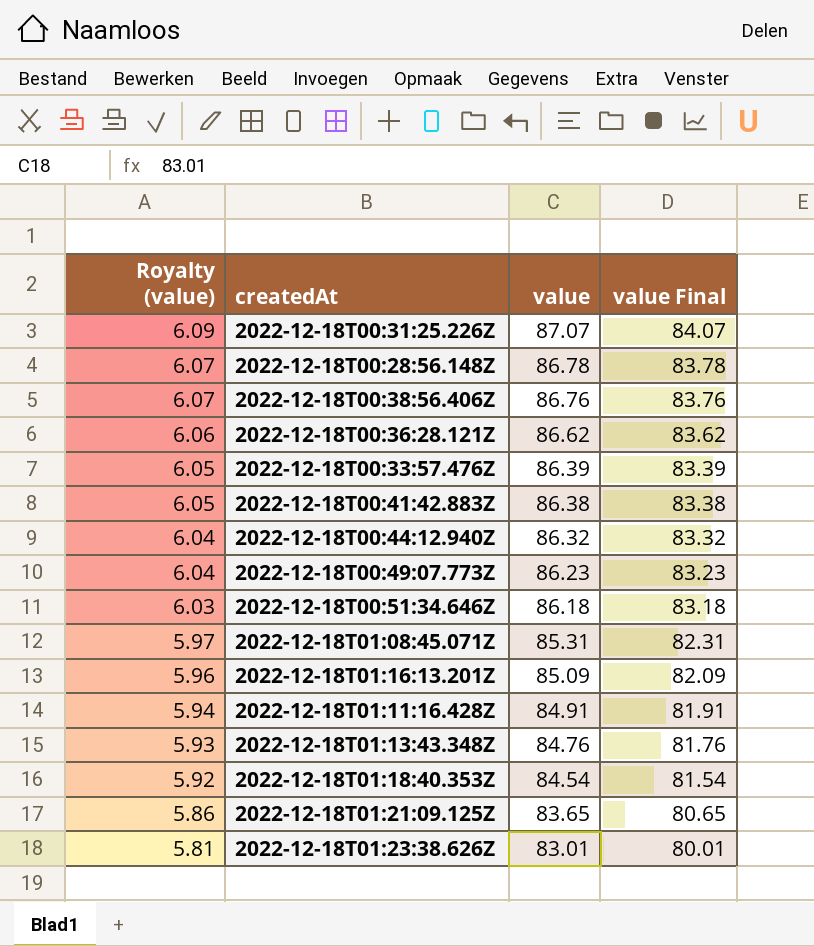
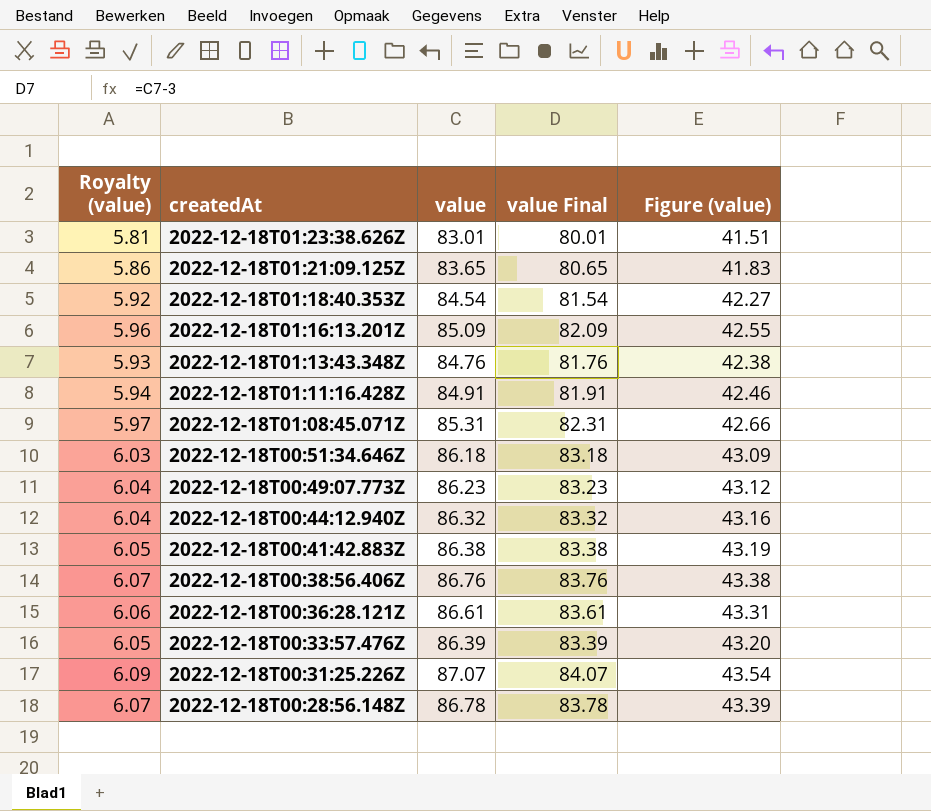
row order: Royalty (value) descending -> createdAt descending
column Figure (value) | formula: none -> [value] * 0.5
2022-12-18T00:36:28.121Z | value: 86.62 -> 86.61
2022-12-18T00:36:28.121Z | value Final: 83.62 -> 83.61

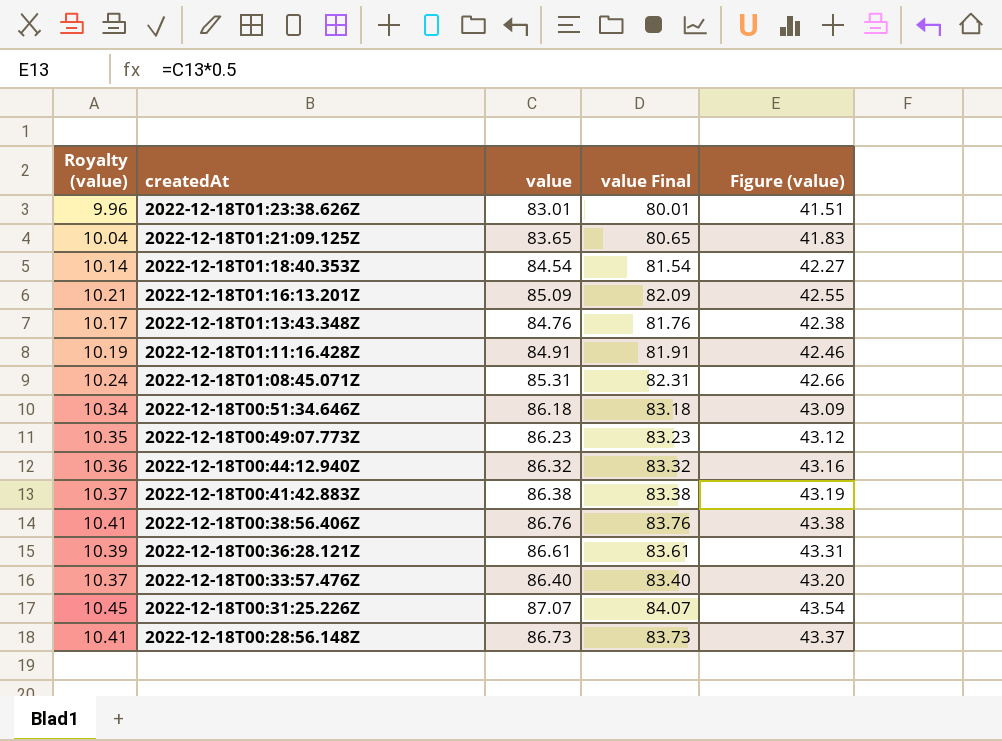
column Royalty (value) | formula: [value] * 0.07 -> [value] * 0.12
2022-12-18T00:33:57.476Z | value: 86.39 -> 86.40
2022-12-18T00:33:57.476Z | value Final: 83.39 -> 83.40
2022-12-18T00:28:56.148Z | value: 86.78 -> 86.73
2022-12-18T00:28:56.148Z | value Final: 83.78 -> 83.73
2022-12-18T00:28:56.148Z | Figure (value): 43.39 -> 43.37

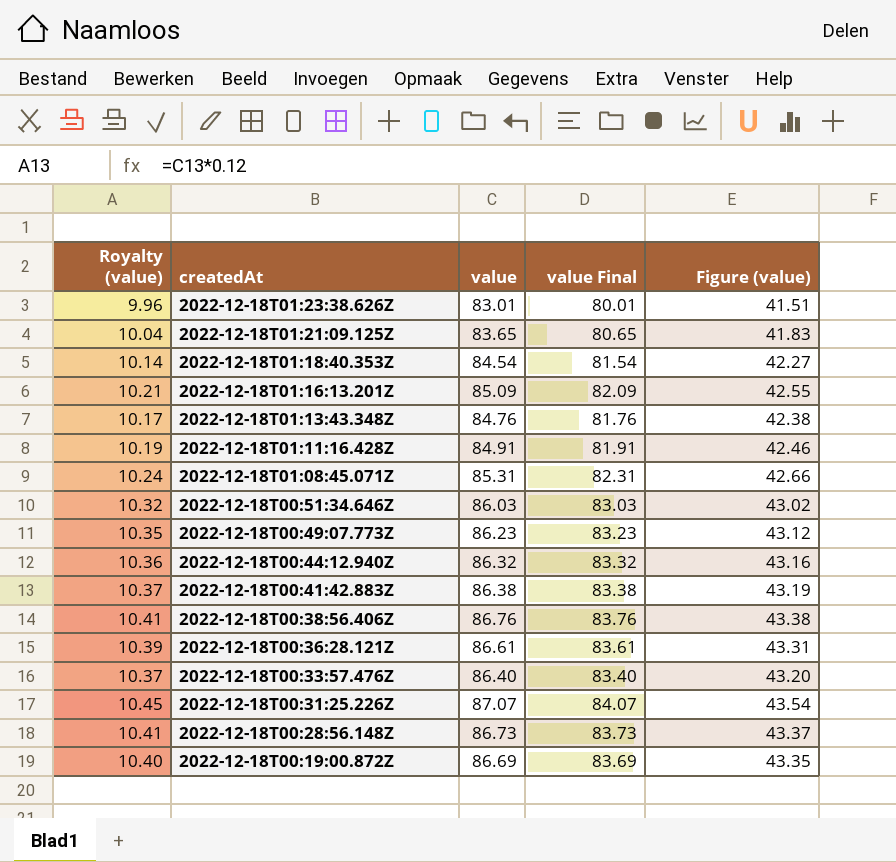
2022-12-18T00:51:34.646Z | Royalty (value): 10.34 -> 10.32
2022-12-18T00:51:34.646Z | value: 86.18 -> 86.03
2022-12-18T00:51:34.646Z | value Final: 83.18 -> 83.03
2022-12-18T00:51:34.646Z | Figure (value): 43.09 -> 43.02
row 2022-12-18T00:19:00.872Z: none -> 10.40 | 86.69 | 83.69 | 43.35

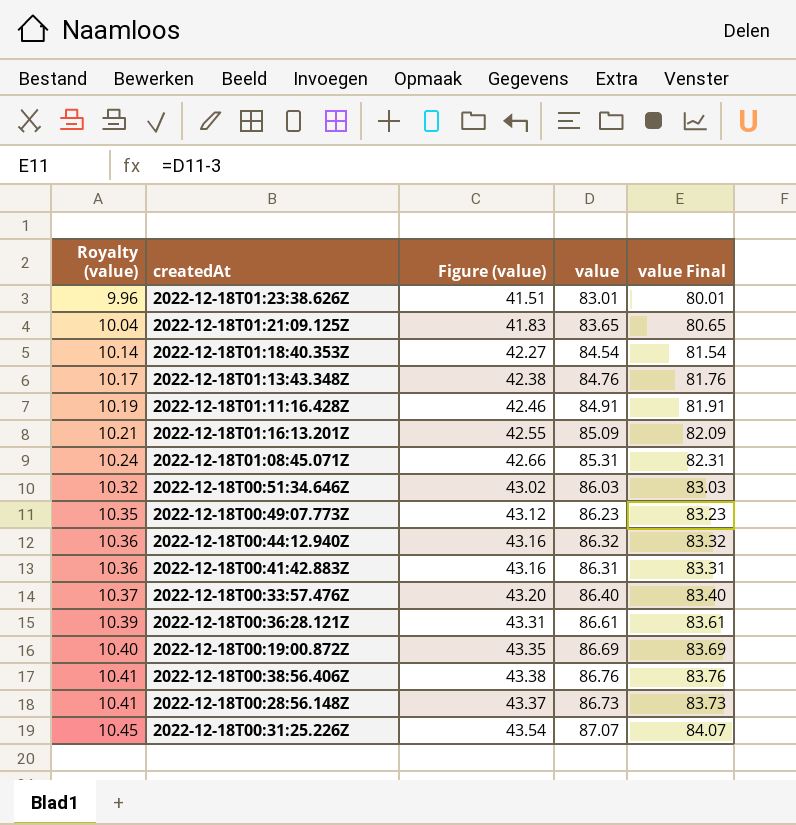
row order: createdAt descending -> Royalty (value) ascending
column Figure (value) | position: 5 -> 3
2022-12-18T00:41:42.883Z | Royalty (value): 10.37 -> 10.36
2022-12-18T00:41:42.883Z | Figure (value): 43.19 -> 43.16
2022-12-18T00:41:42.883Z | value: 86.38 -> 86.31
2022-12-18T00:41:42.883Z | value Final: 83.38 -> 83.31

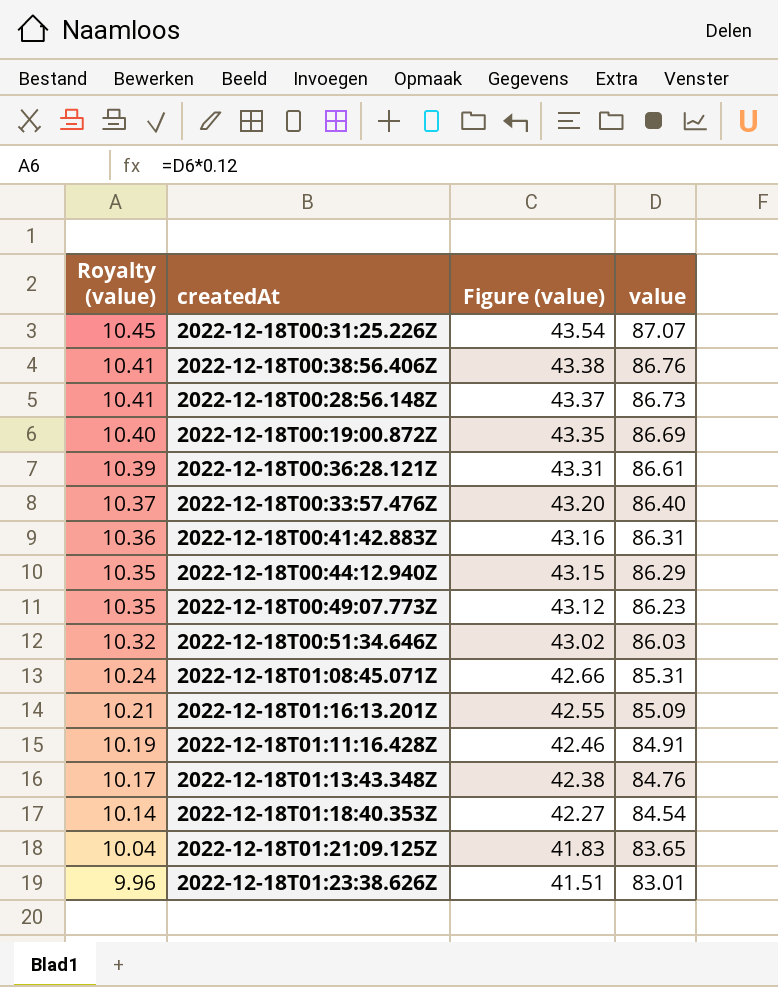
row order: Royalty (value) ascending -> Royalty (value) descending
column value Final | formula: [value] - 3 -> none
2022-12-18T00:44:12.940Z | Royalty (value): 10.36 -> 10.35
2022-12-18T00:44:12.940Z | Figure (value): 43.16 -> 43.15
2022-12-18T00:44:12.940Z | value: 86.32 -> 86.29

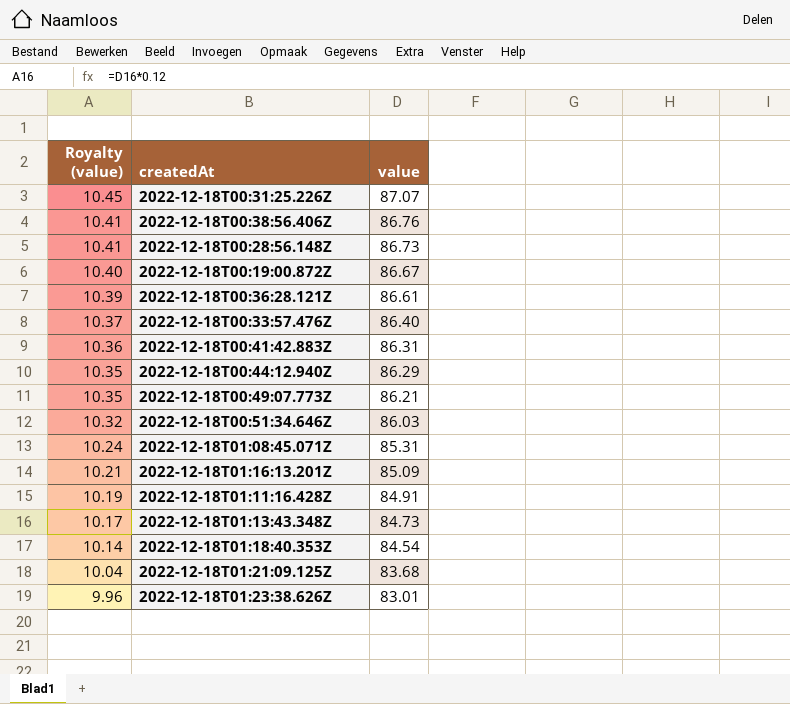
column Figure (value) | formula: [value] * 0.5 -> none
2022-12-18T00:19:00.872Z | value: 86.69 -> 86.67
2022-12-18T00:49:07.773Z | value: 86.23 -> 86.21
2022-12-18T01:13:43.348Z | value: 84.76 -> 84.73
2022-12-18T01:21:09.125Z | value: 83.65 -> 83.68

